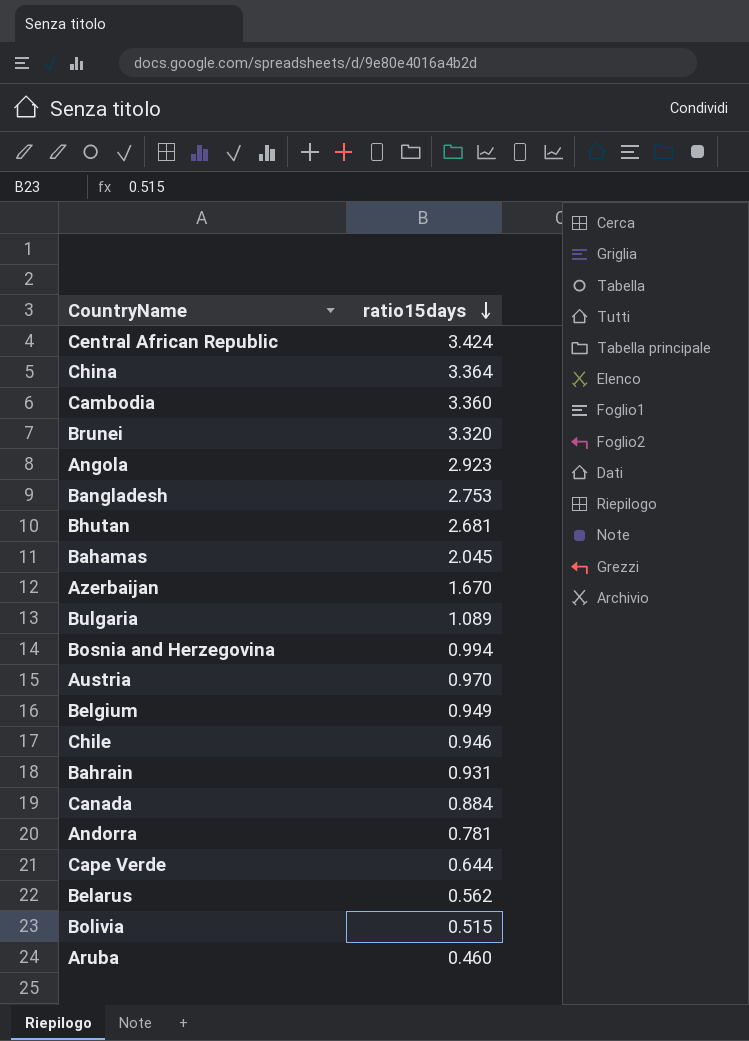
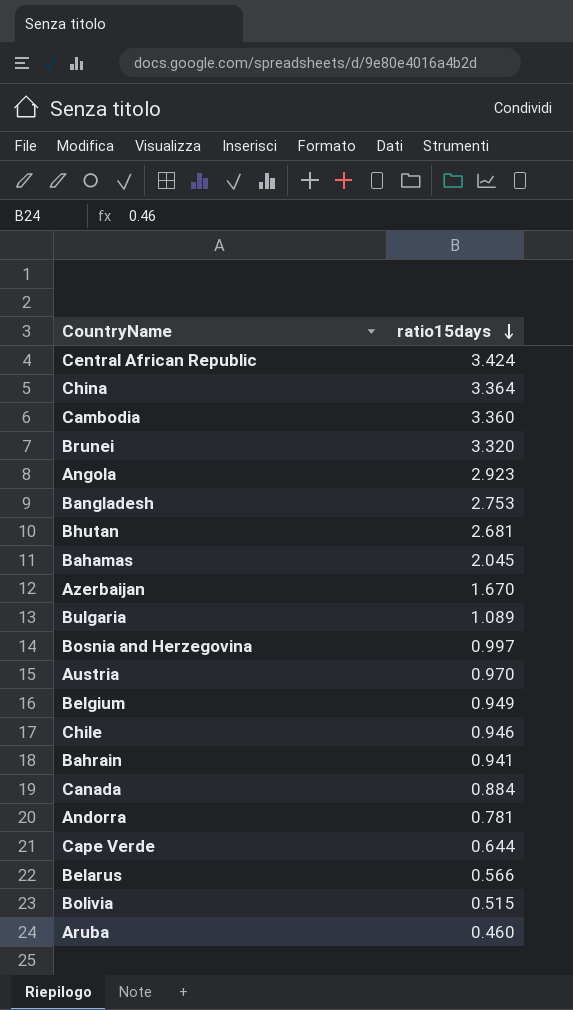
Bosnia and Herzegovina | ratio15days: 0.994 -> 0.997
Bahrain | ratio15days: 0.931 -> 0.941
Belarus | ratio15days: 0.562 -> 0.566

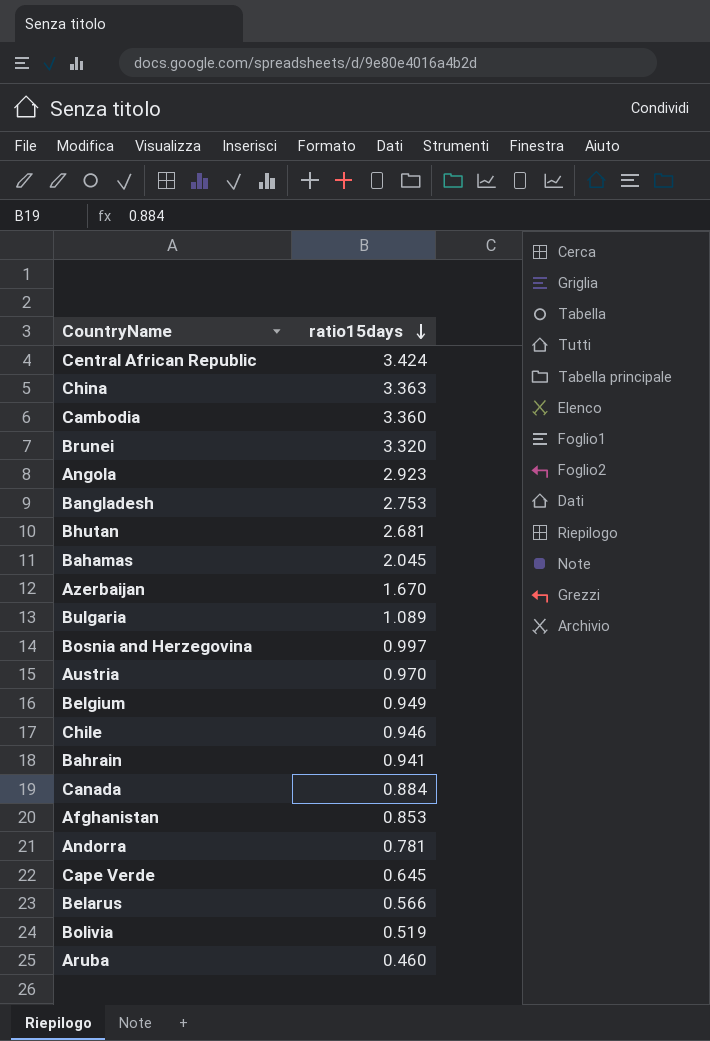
China | ratio15days: 3.364 -> 3.363
row Afghanistan: none -> 0.853
Cape Verde | ratio15days: 0.644 -> 0.645
Bolivia | ratio15days: 0.515 -> 0.519

